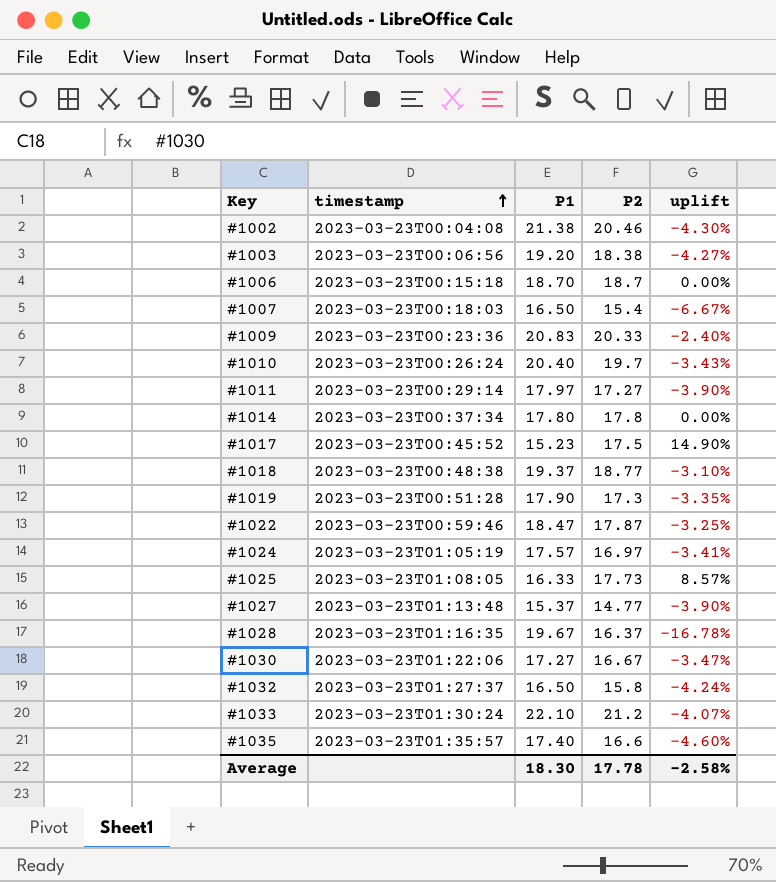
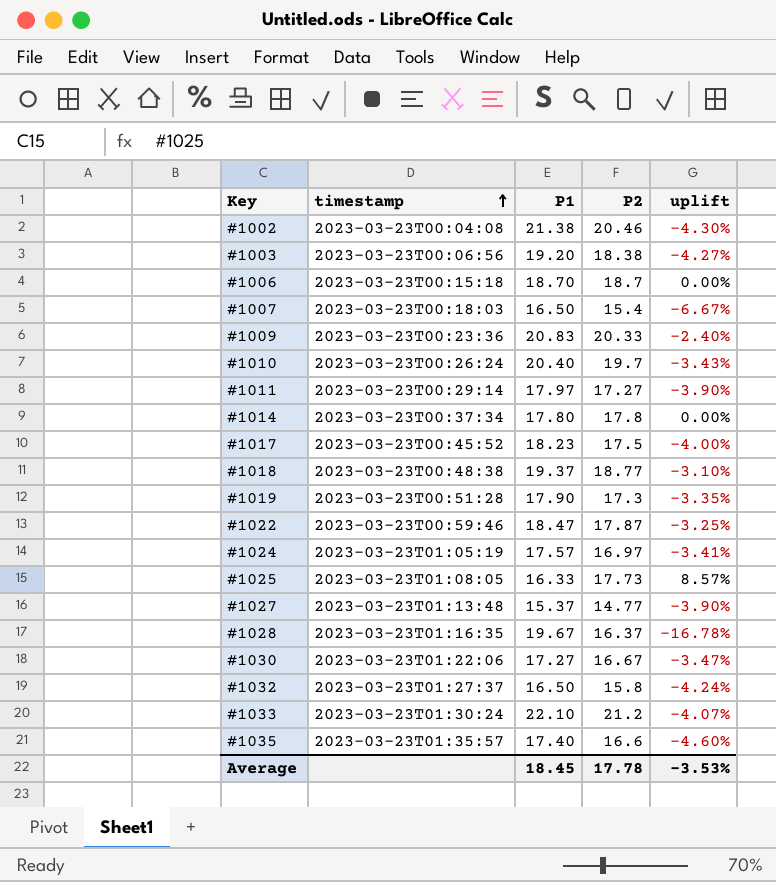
#1017 | P1: 15.23 -> 18.23
#1017 | uplift: 14.90% -> -4.00%
Average | P1: 18.30 -> 18.45
Average | uplift: -2.58% -> -3.53%

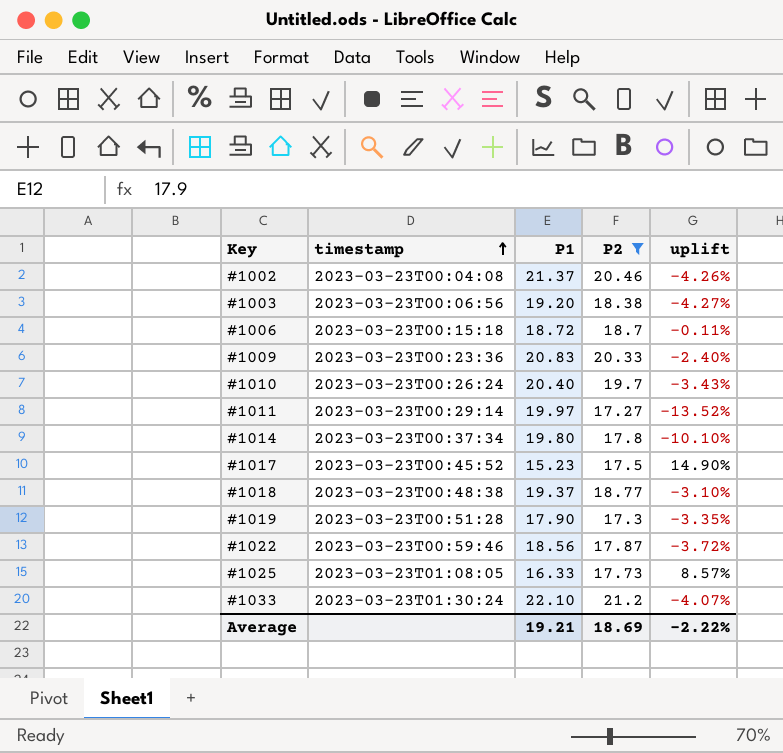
filter: none -> P2 >= 17.27
#1002 | P1: 21.38 -> 21.37
#1002 | uplift: -4.30% -> -4.26%
#1006 | P1: 18.70 -> 18.72
#1006 | uplift: 0.00% -> -0.11%
#1011 | P1: 17.97 -> 19.97
#1011 | uplift: -3.90% -> -13.52%
#1014 | P1: 17.80 -> 19.80
#1014 | uplift: 0.00% -> -10.10%
#1017 | P1: 18.23 -> 15.23
#1017 | uplift: -4.00% -> 14.90%
#1022 | P1: 18.47 -> 18.56
#1022 | uplift: -3.25% -> -3.72%
Average | P1: 18.45 -> 19.21
Average | P2: 17.78 -> 18.69
Average | uplift: -3.53% -> -2.22%

